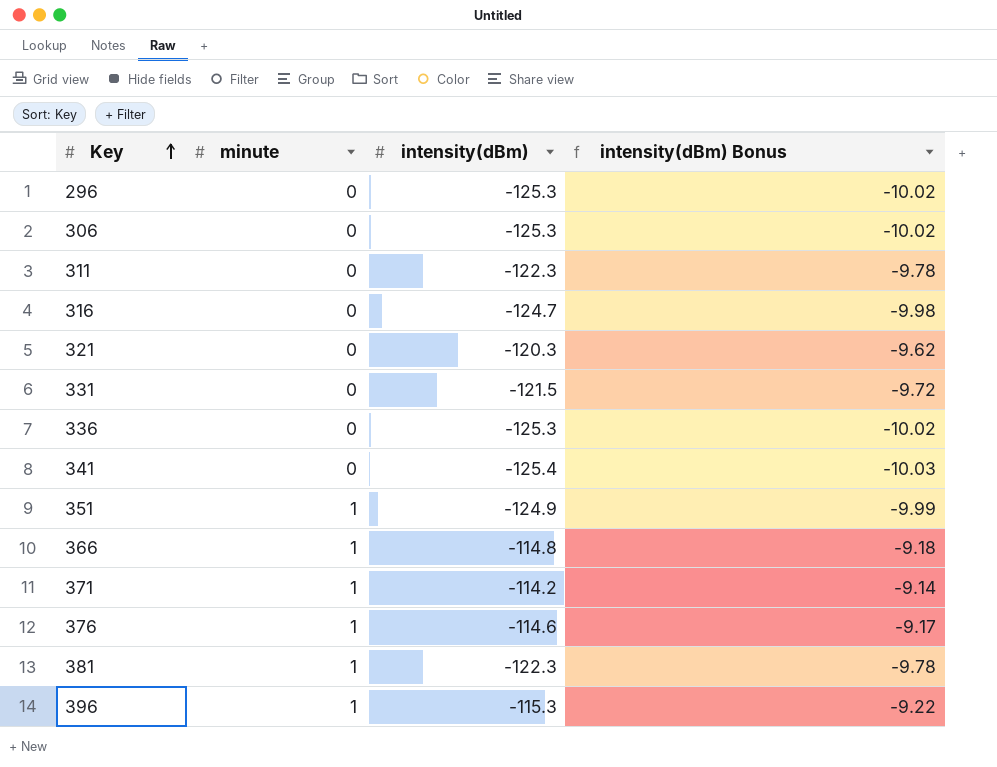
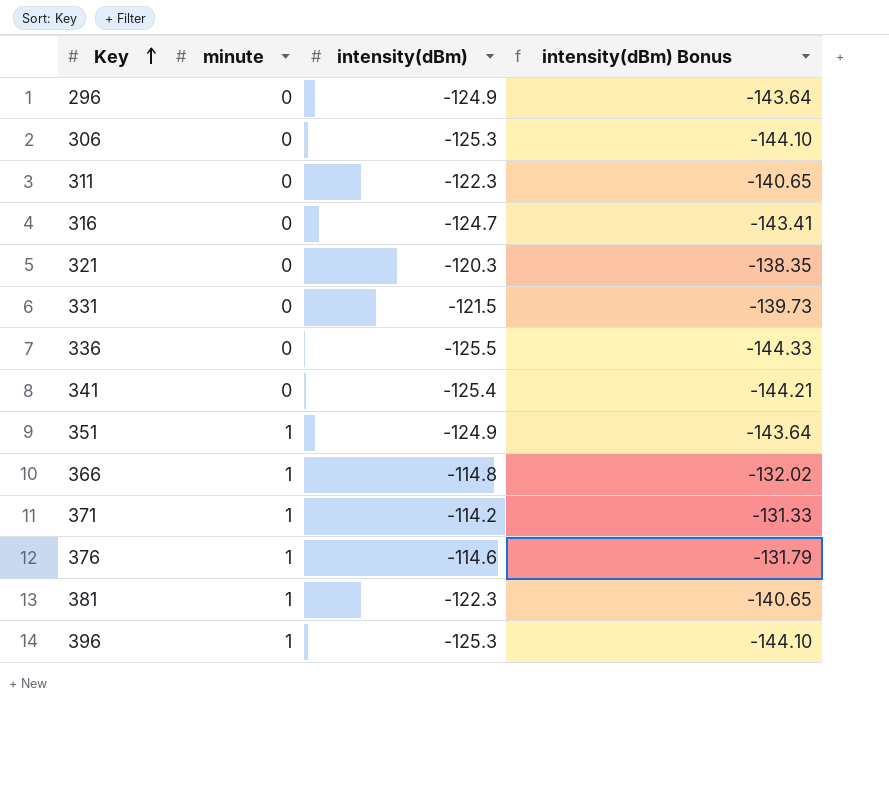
column intensity(dBm) Bonus | formula: [intensity(dBm)] * 0.08 -> [intensity(dBm)] * 1.15
296 | intensity(dBm): -125.3 -> -124.9
336 | intensity(dBm): -125.3 -> -125.5
396 | intensity(dBm): -115.3 -> -125.3

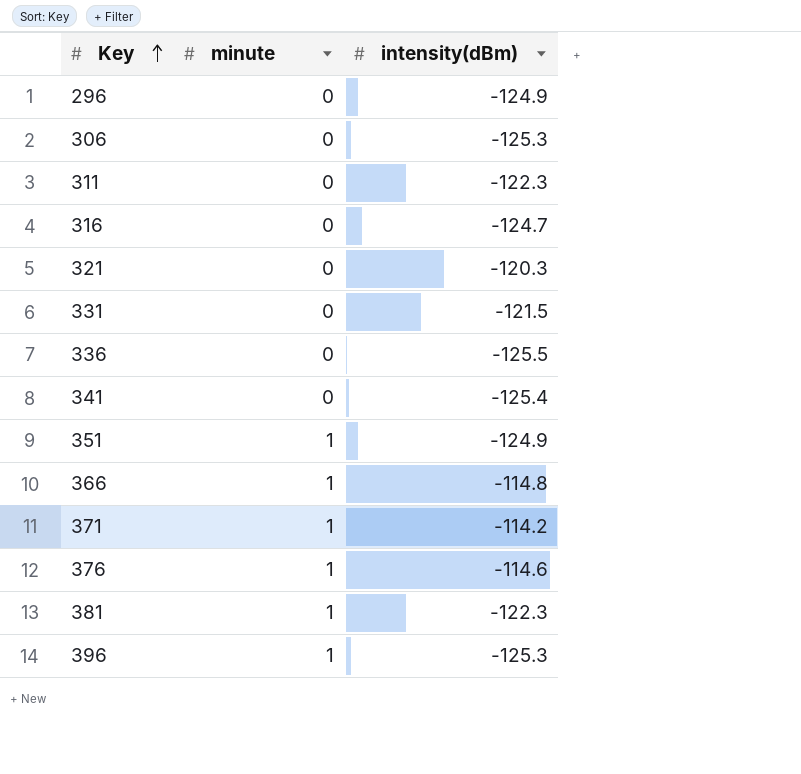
column intensity(dBm) Bonus | formula: [intensity(dBm)] * 1.15 -> none

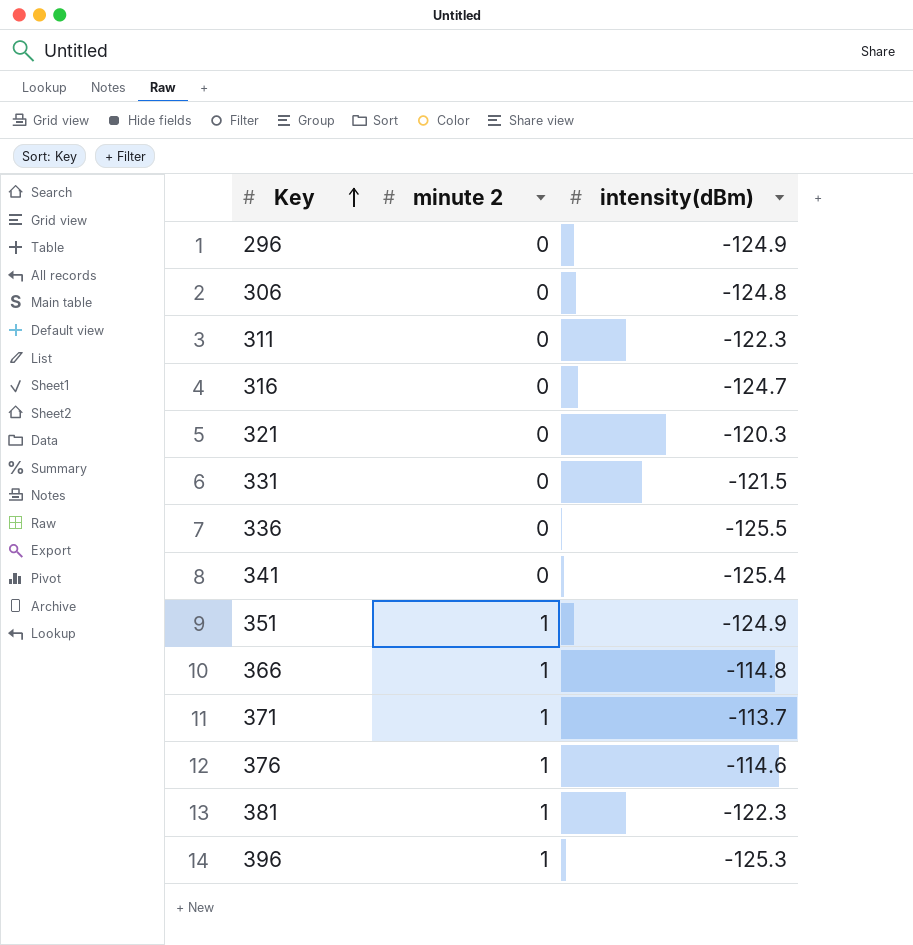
column name: minute -> minute 2
306 | intensity(dBm): -125.3 -> -124.8
371 | intensity(dBm): -114.2 -> -113.7

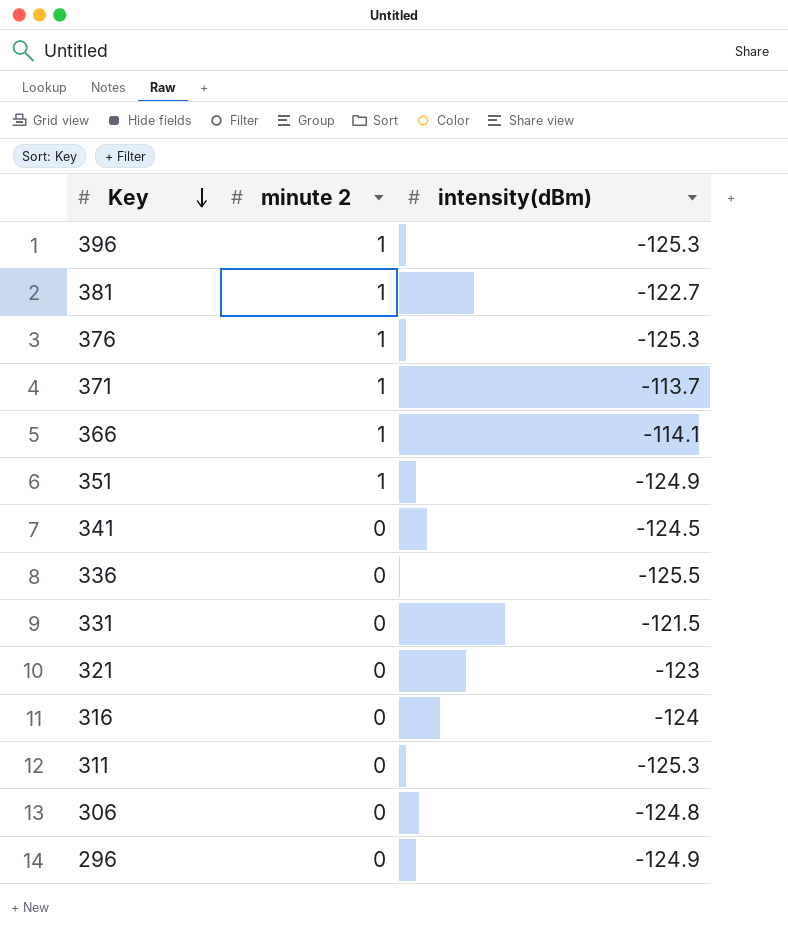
row order: Key ascending -> Key descending
381 | intensity(dBm): -122.3 -> -122.7
376 | intensity(dBm): -114.6 -> -125.3
366 | intensity(dBm): -114.8 -> -114.1
341 | intensity(dBm): -125.4 -> -124.5
321 | intensity(dBm): -120.3 -> -123
316 | intensity(dBm): -124.7 -> -124
311 | intensity(dBm): -122.3 -> -125.3

